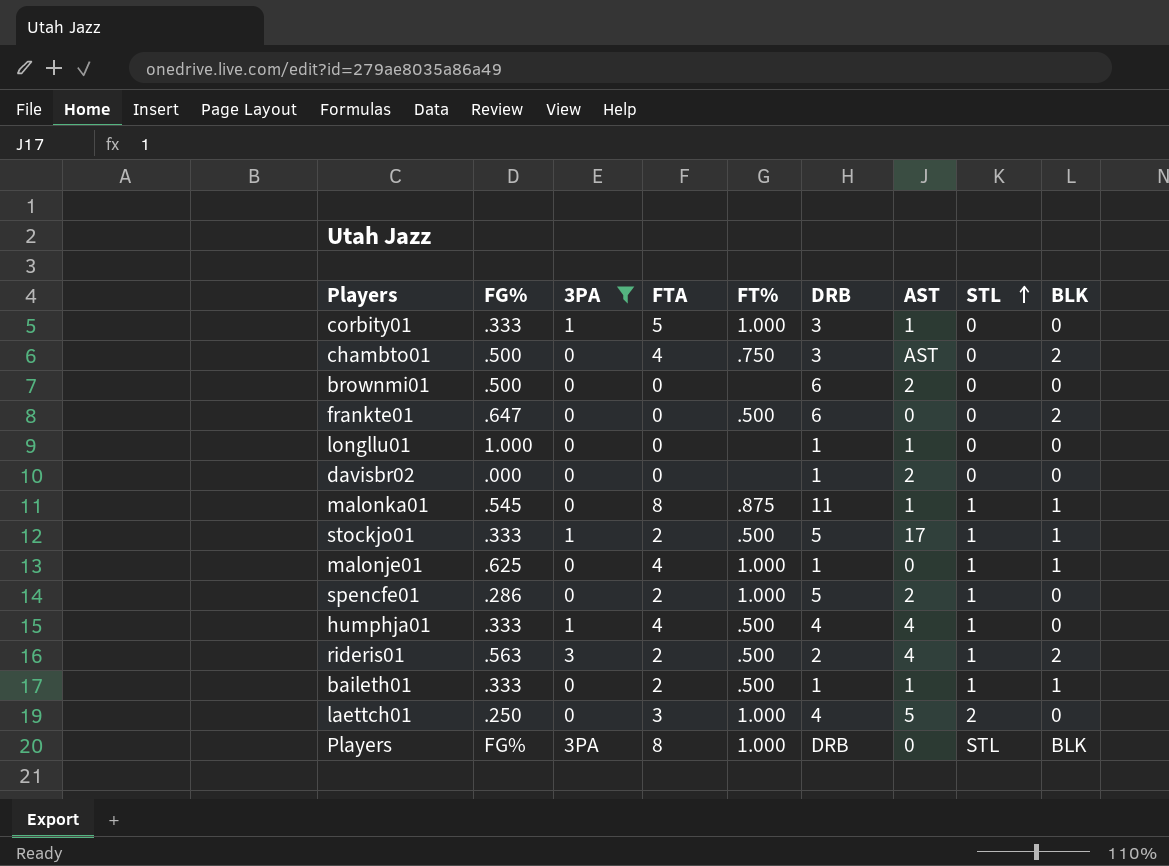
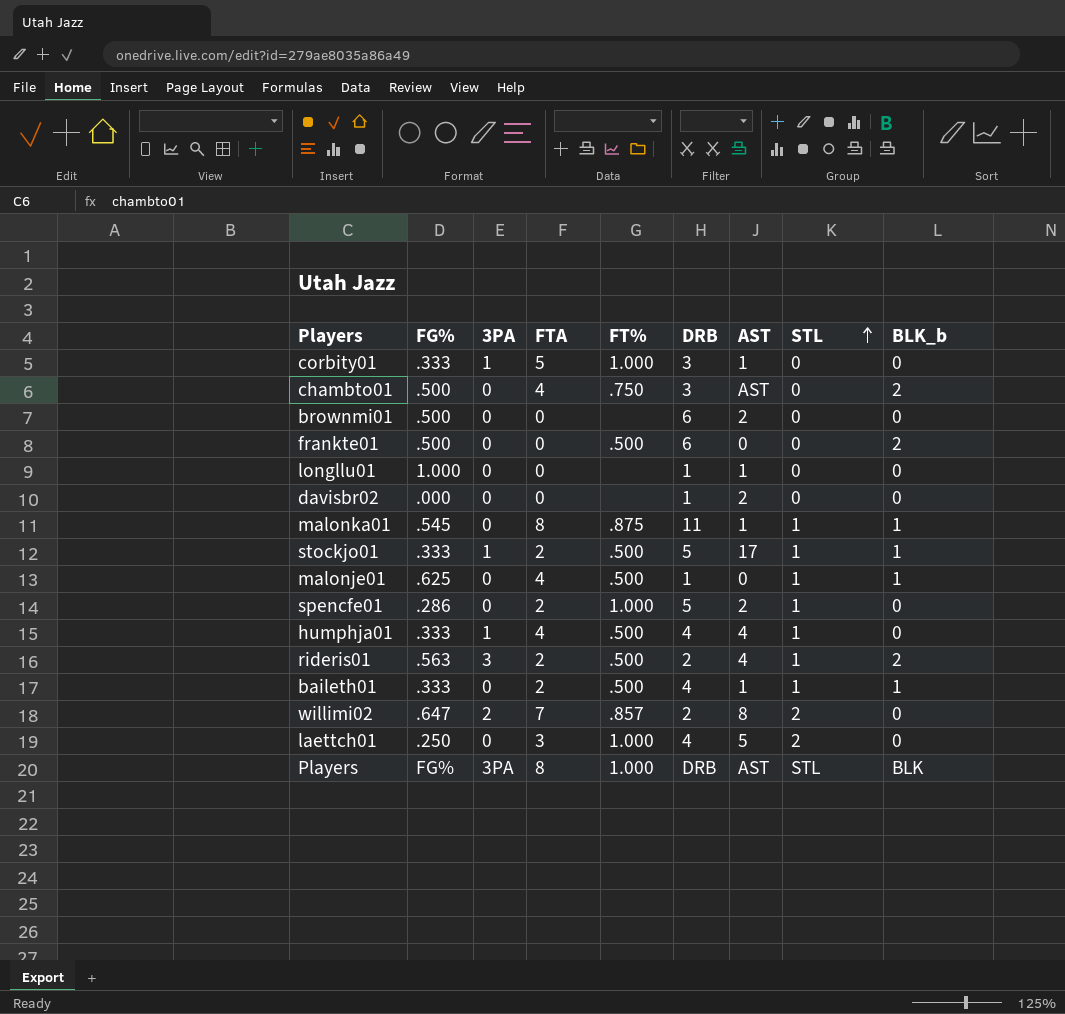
filter: 3PA != 2 -> none
column name: BLK -> BLK_b
frankte01 | FG%: .647 -> .500
malonje01 | FT%: 1.000 -> .500
baileth01 | DRB: 1 -> 4
Players | AST: 0 -> AST

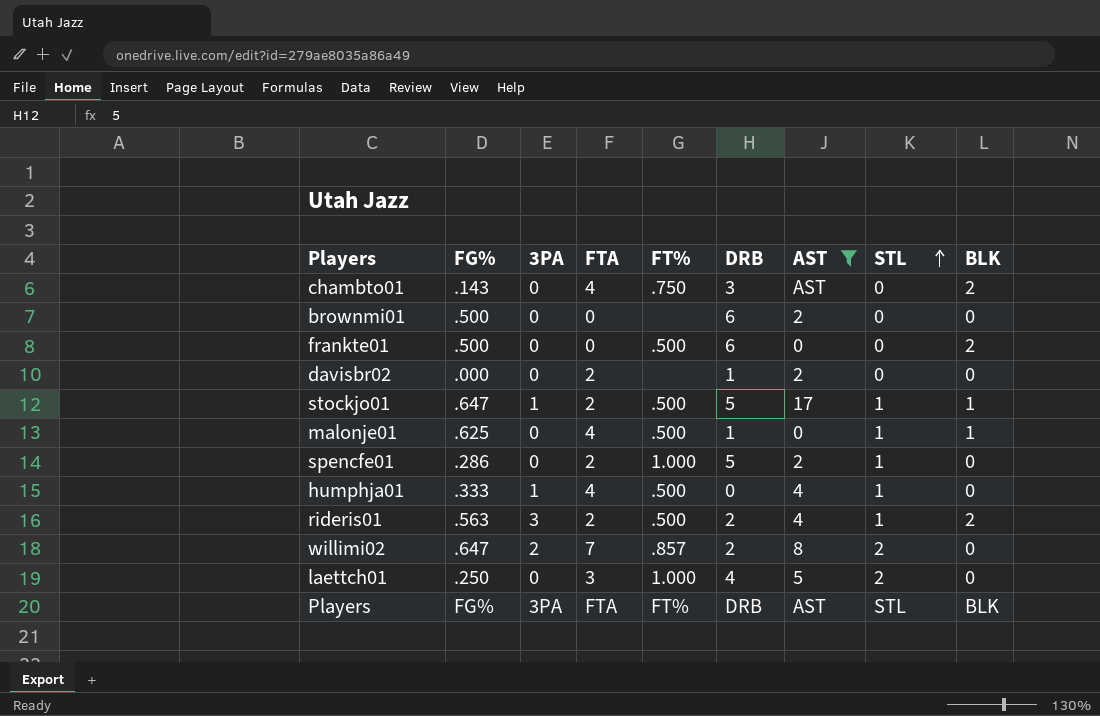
filter: none -> AST != 1
column name: BLK_b -> BLK
chambto01 | FG%: .500 -> .143
davisbr02 | FTA: 0 -> 2
stockjo01 | FG%: .333 -> .647
humphja01 | DRB: 4 -> 0
Players | FTA: 8 -> FTA
Players | FT%: 1.000 -> FT%

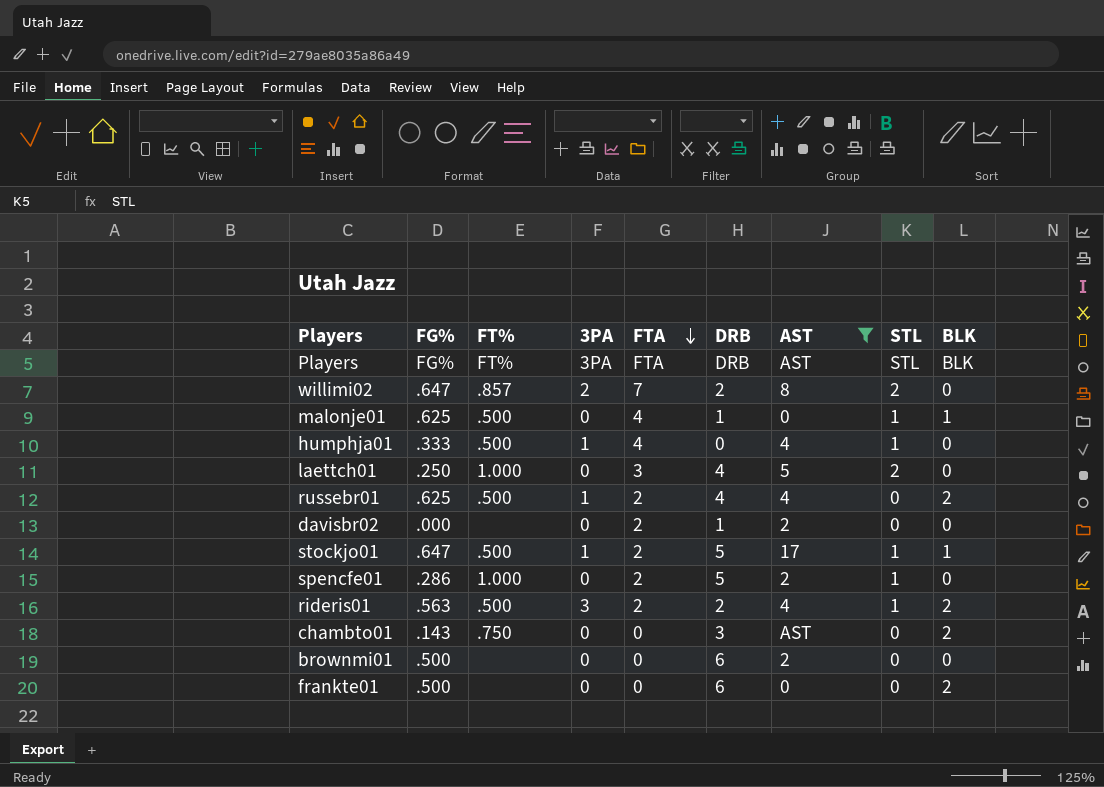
row order: STL ascending -> FTA descending
column FT% | position: 5 -> 3
row russebr01: none -> .625 | .500 | 1 | 2 | 4 | 4 | 0 | 2
chambto01 | FTA: 4 -> 0
frankte01 | FT%: .500 -> none

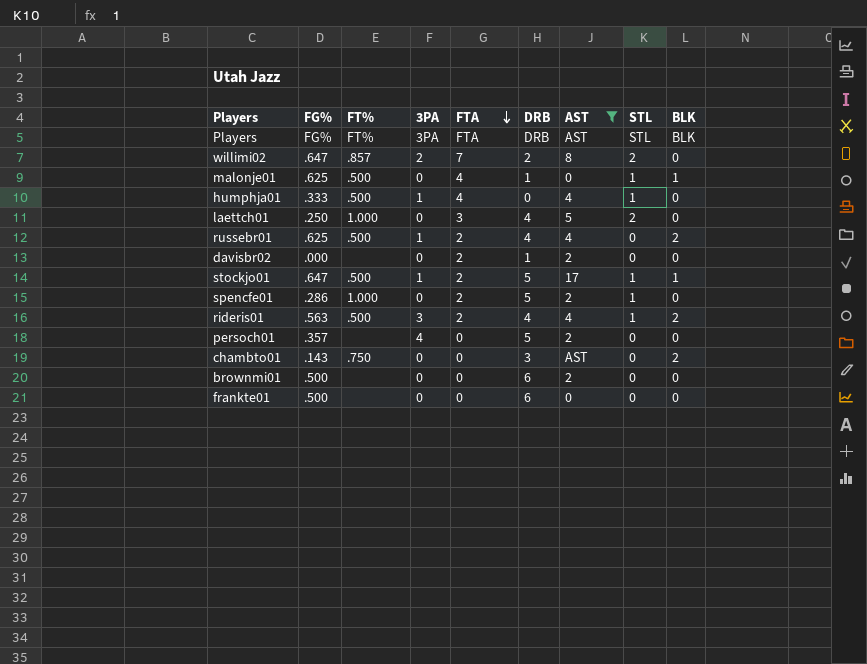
rideris01 | DRB: 2 -> 4
row persoch01: none -> .357 | none | 4 | 0 | 5 | 2 | 0 | 0
frankte01 | BLK: 2 -> 0

